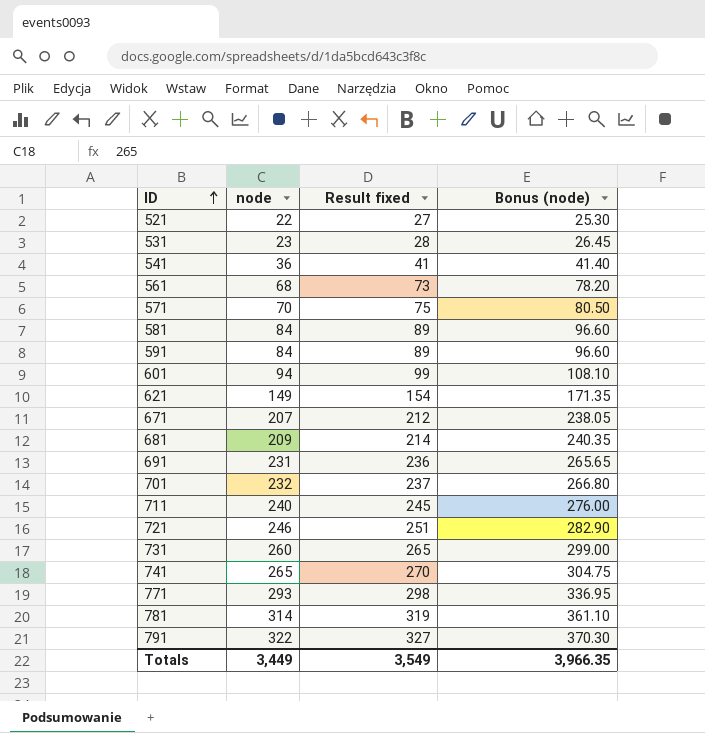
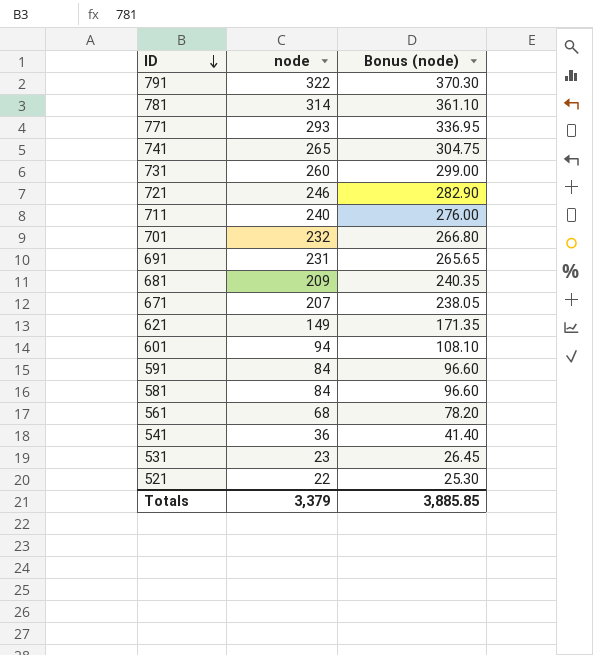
row order: ID ascending -> ID descending
column Result fixed | formula: [node] + 5 -> none
row 571: 70 | 75 | 80.50 -> none
Totals | node: 3,449 -> 3,379
Totals | Bonus (node): 3,966.35 -> 3,885.85

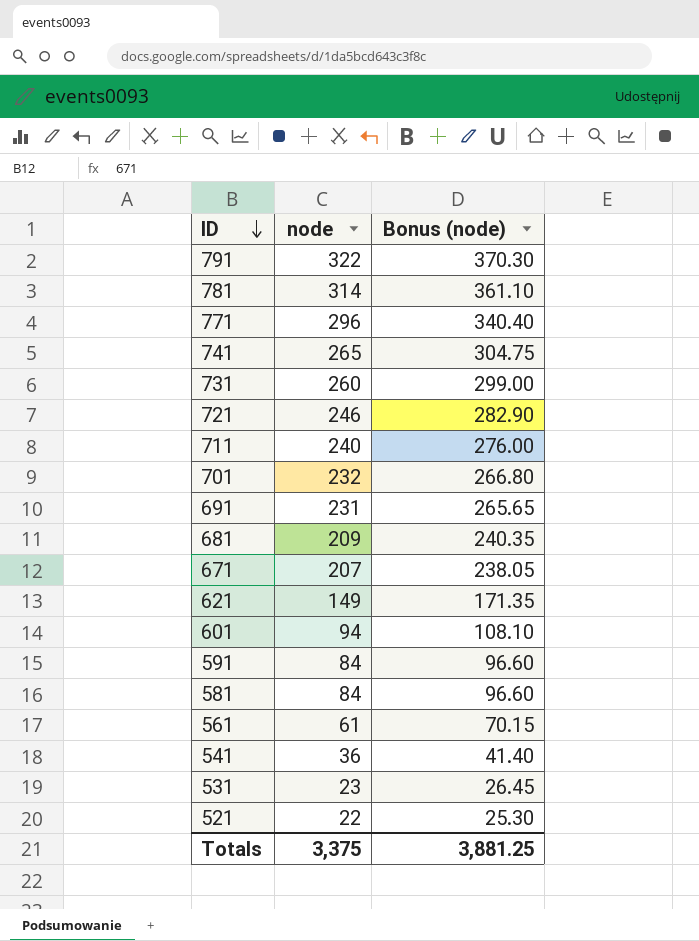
771 | node: 293 -> 296
771 | Bonus (node): 336.95 -> 340.40
561 | node: 68 -> 61
561 | Bonus (node): 78.20 -> 70.15
Totals | node: 3,379 -> 3,375
Totals | Bonus (node): 3,885.85 -> 3,881.25

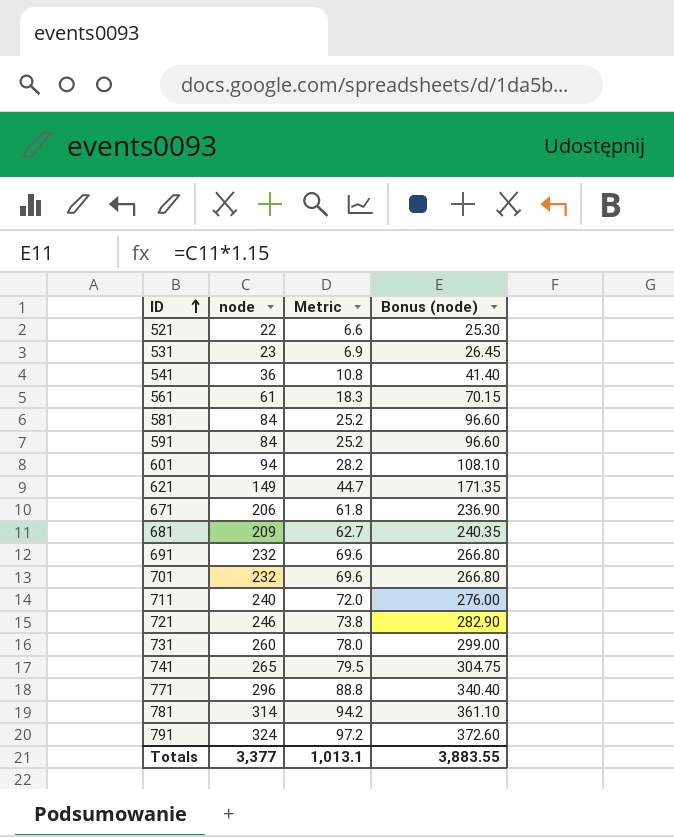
row order: ID descending -> ID ascending
column Metric | formula: none -> [node] * 0.3
671 | node: 207 -> 206
671 | Bonus (node): 238.05 -> 236.90
691 | node: 231 -> 232
691 | Bonus (node): 265.65 -> 266.80
791 | node: 322 -> 324
791 | Bonus (node): 370.30 -> 372.60
Totals | node: 3,375 -> 3,377
Totals | Bonus (node): 3,881.25 -> 3,883.55

